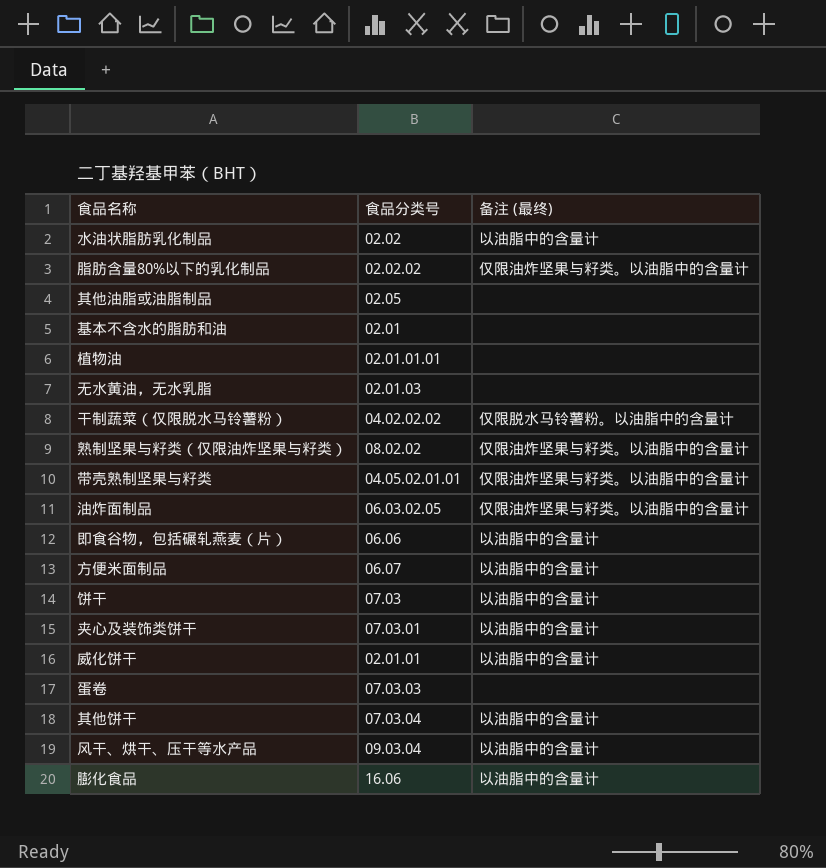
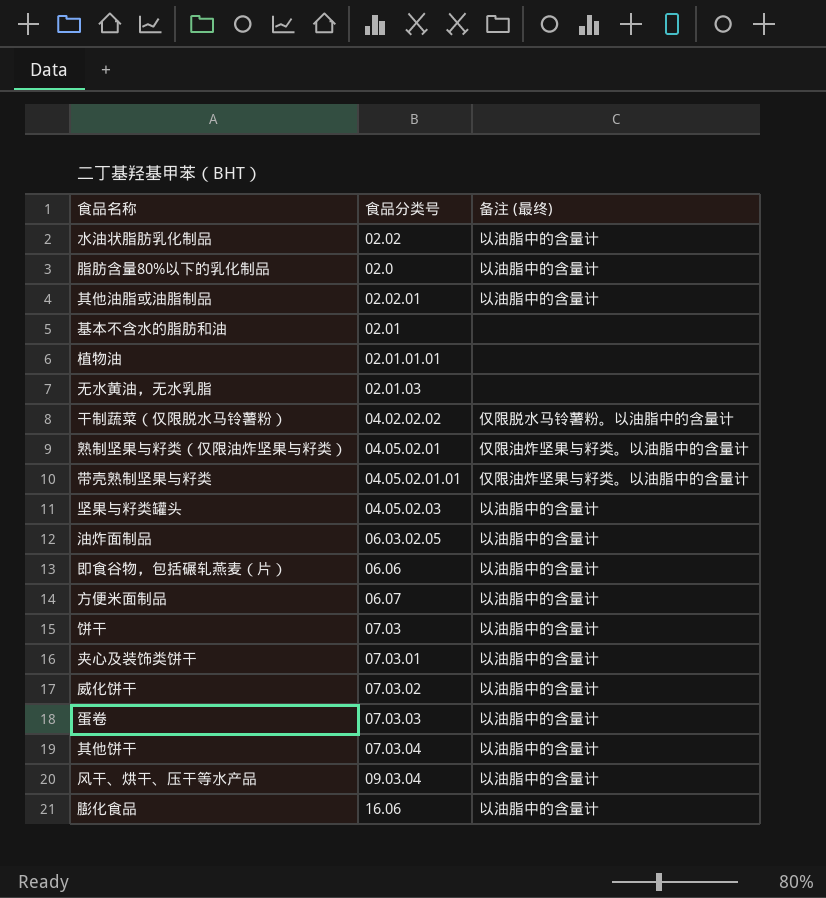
脂肪含量80%以下的乳化制品 | 食品分类号: 02.02.02 -> 02.0
脂肪含量80%以下的乳化制品 | 备注 (最终): 仅限油炸坚果与籽类。以油脂中的含量计 -> 以油脂中的含量计
其他油脂或油脂制品 | 食品分类号: 02.05 -> 02.02.01
其他油脂或油脂制品 | 备注 (最终): none -> 以油脂中的含量计
熟制坚果与籽类（仅限油炸坚果与籽类） | 食品分类号: 08.02.02 -> 04.05.02.01
row 坚果与籽类罐头: none -> 04.05.02.03 | 以油脂中的含量计
油炸面制品 | 备注 (最终): 仅限油炸坚果与籽类。以油脂中的含量计 -> 以油脂中的含量计
威化饼干 | 食品分类号: 02.01.01 -> 07.03.02
蛋卷 | 备注 (最终): none -> 以油脂中的含量计

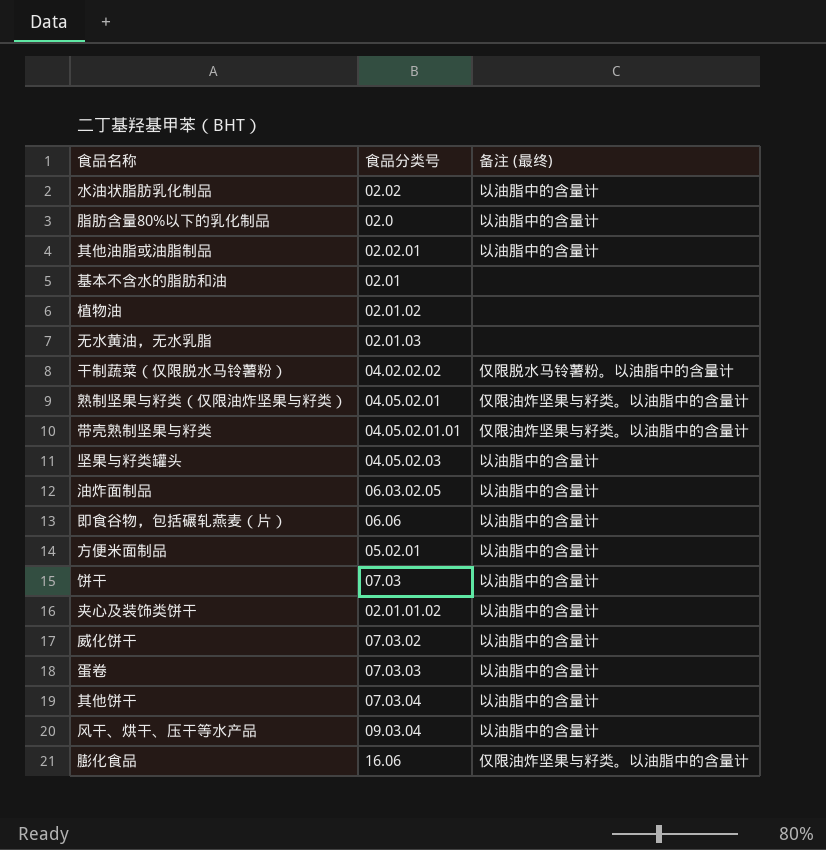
植物油 | 食品分类号: 02.01.01.01 -> 02.01.02
方便米面制品 | 食品分类号: 06.07 -> 05.02.01
夹心及装饰类饼干 | 食品分类号: 07.03.01 -> 02.01.01.02
膨化食品 | 备注 (最终): 以油脂中的含量计 -> 仅限油炸坚果与籽类。以油脂中的含量计

